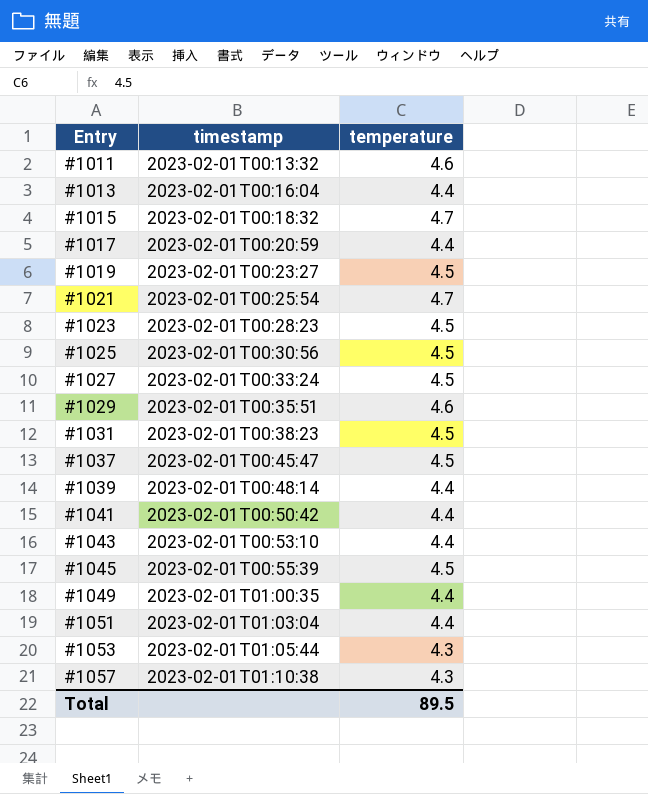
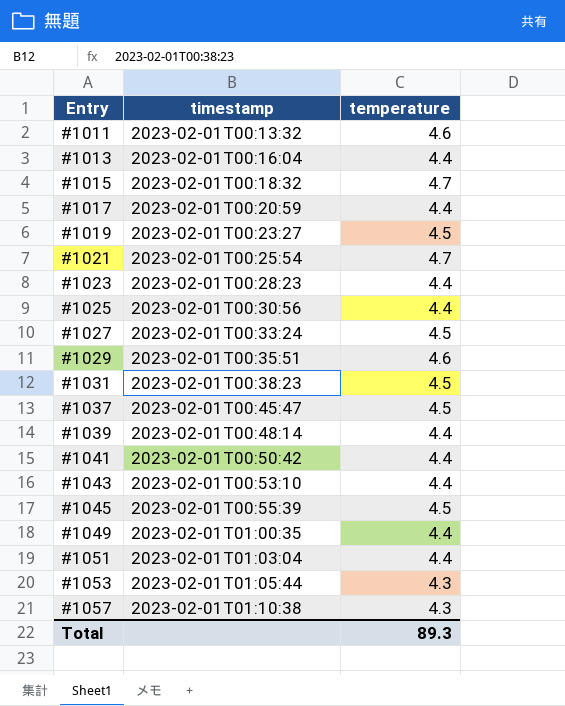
#1023 | temperature: 4.5 -> 4.4
#1025 | temperature: 4.5 -> 4.4
Total | temperature: 89.5 -> 89.3

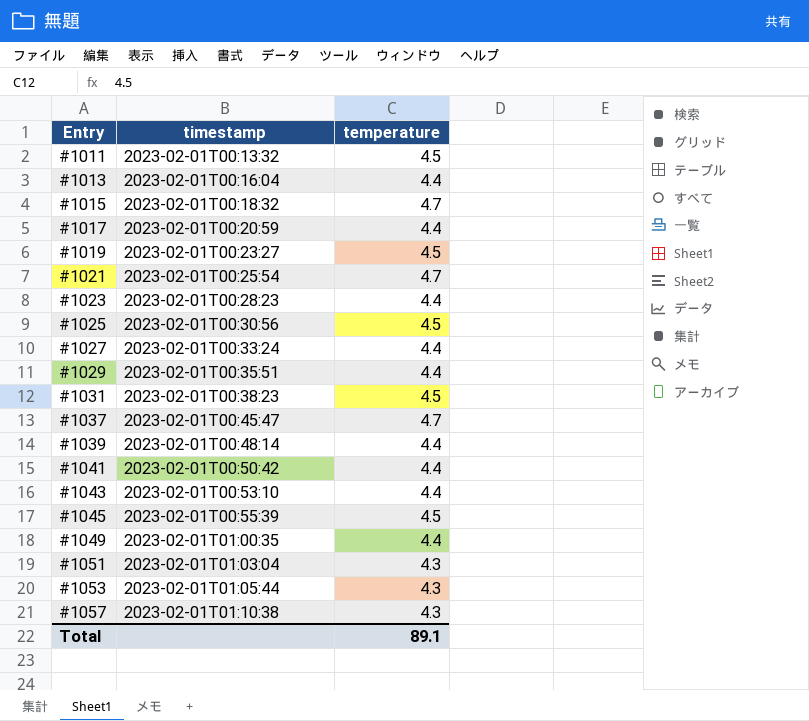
#1011 | temperature: 4.6 -> 4.5
#1025 | temperature: 4.4 -> 4.5
#1027 | temperature: 4.5 -> 4.4
#1029 | temperature: 4.6 -> 4.4
#1037 | temperature: 4.5 -> 4.7
#1051 | temperature: 4.4 -> 4.3
Total | temperature: 89.3 -> 89.1

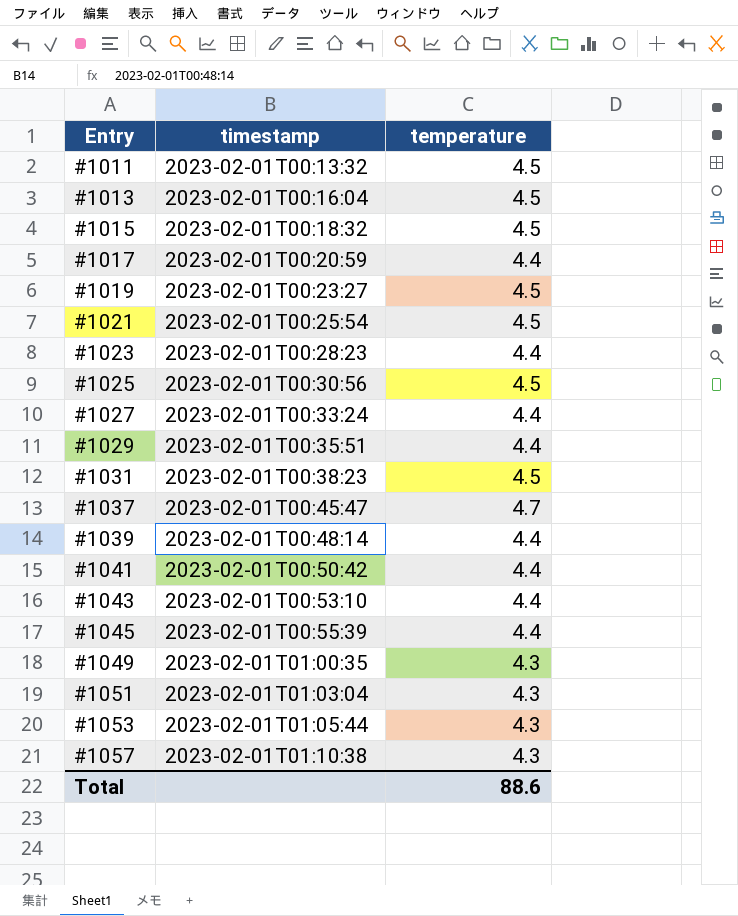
#1013 | temperature: 4.4 -> 4.5
#1015 | temperature: 4.7 -> 4.5
#1021 | temperature: 4.7 -> 4.5
#1045 | temperature: 4.5 -> 4.4
#1049 | temperature: 4.4 -> 4.3
Total | temperature: 89.1 -> 88.6

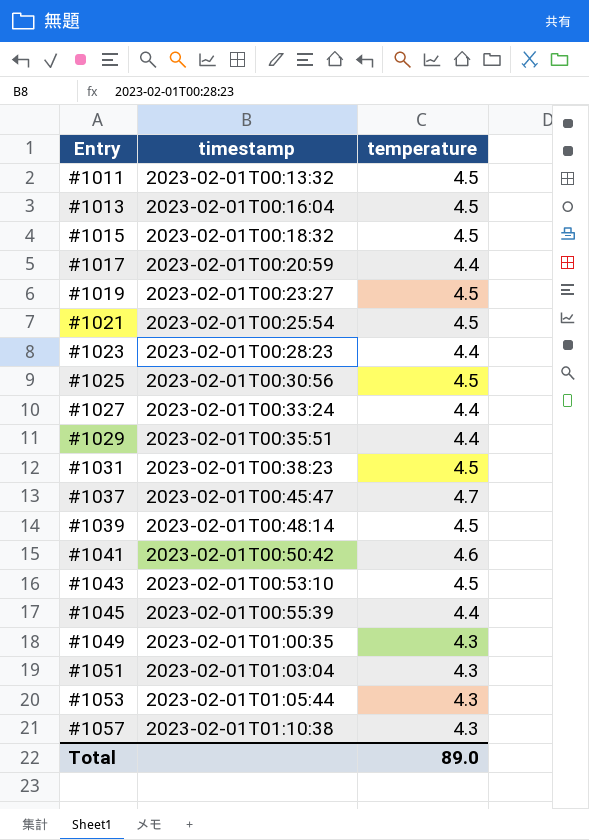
#1039 | temperature: 4.4 -> 4.5
#1041 | temperature: 4.4 -> 4.6
#1043 | temperature: 4.4 -> 4.5
Total | temperature: 88.6 -> 89.0

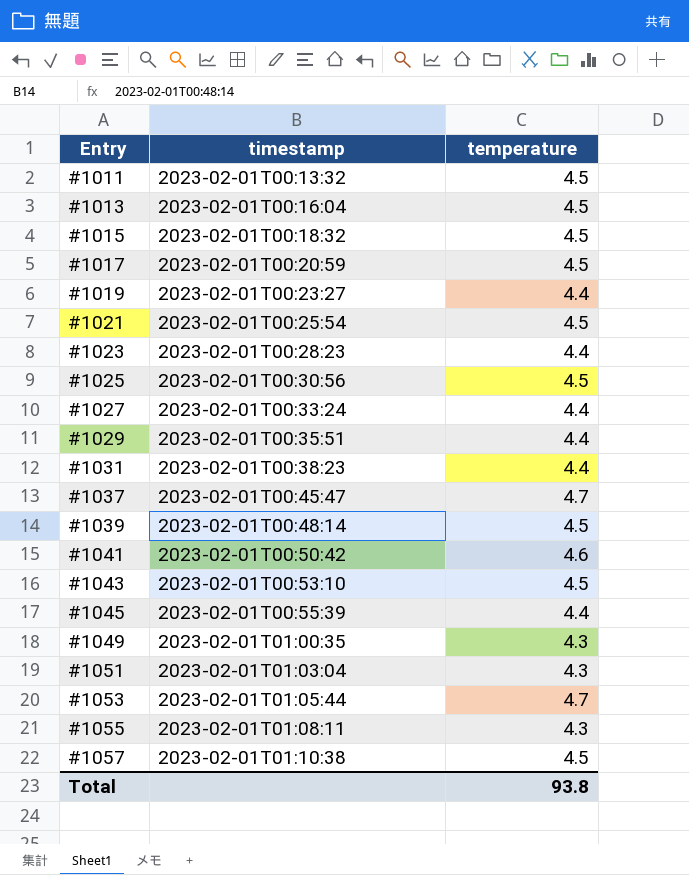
#1017 | temperature: 4.4 -> 4.5
#1019 | temperature: 4.5 -> 4.4
#1031 | temperature: 4.5 -> 4.4
#1053 | temperature: 4.3 -> 4.7
row #1055: none -> 2023-02-01T01:08:11 | 4.3
#1057 | temperature: 4.3 -> 4.5
Total | temperature: 89.0 -> 93.8

